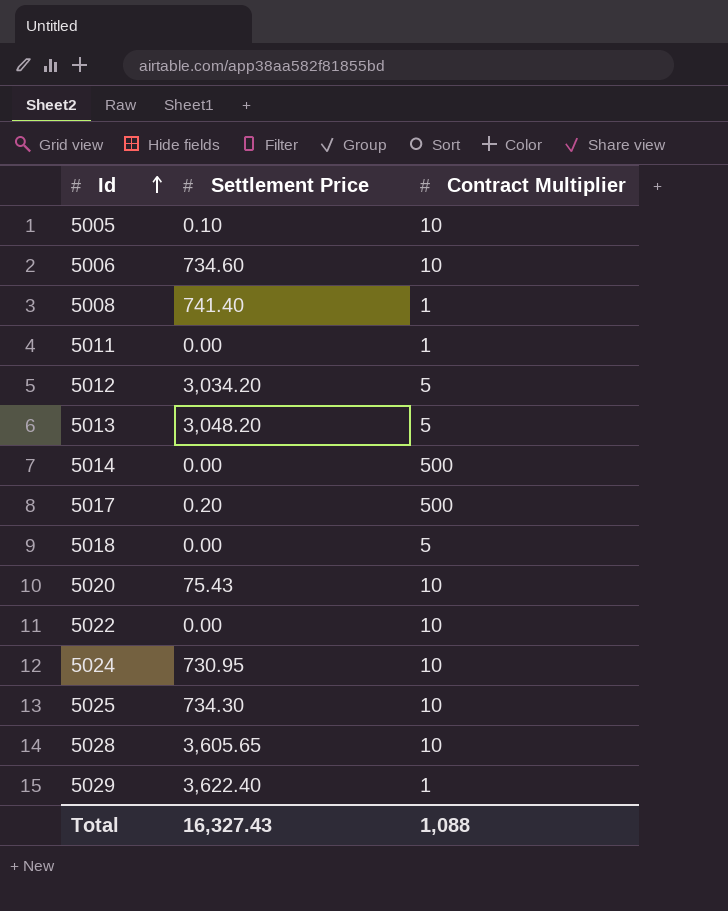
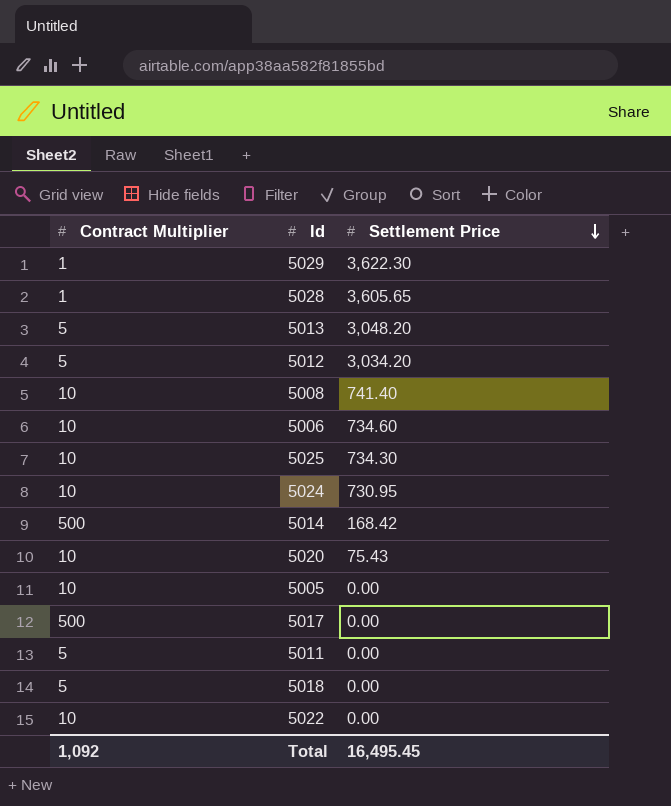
row order: Id ascending -> Settlement Price descending
column Contract Multiplier | position: 3 -> 1
5029 | Settlement Price: 3,622.40 -> 3,622.30
5028 | Contract Multiplier: 10 -> 1
5008 | Contract Multiplier: 1 -> 10
5014 | Settlement Price: 0.00 -> 168.42
5005 | Settlement Price: 0.10 -> 0.00
5017 | Settlement Price: 0.20 -> 0.00
5011 | Contract Multiplier: 1 -> 5
Total | Contract Multiplier: 1,088 -> 1,092
Total | Settlement Price: 16,327.43 -> 16,495.45

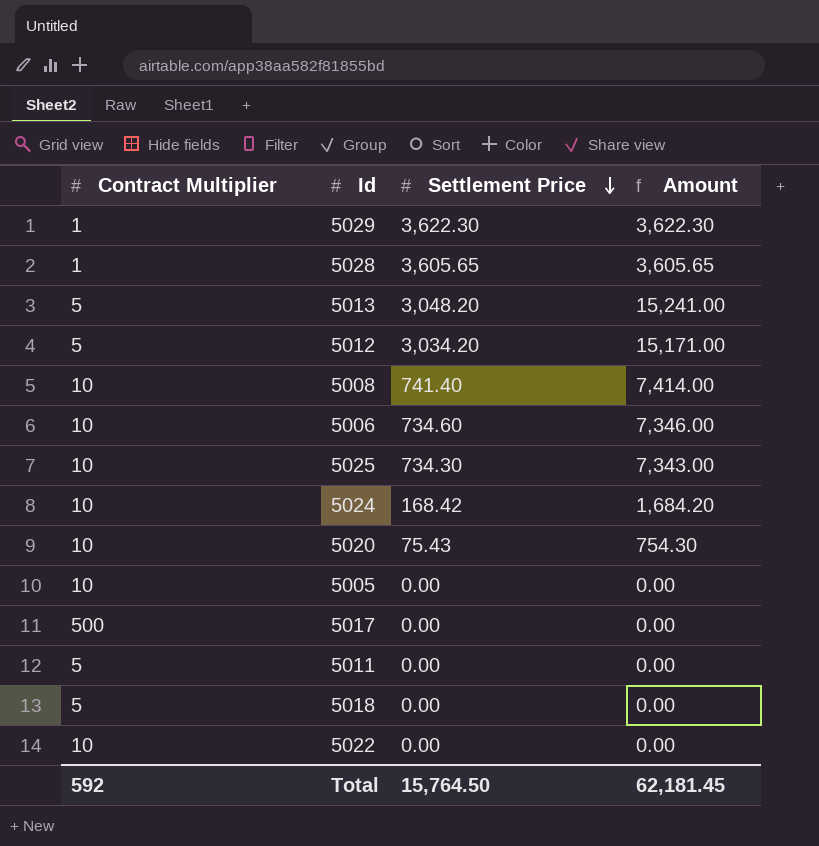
column Amount | formula: none -> [Contract Multiplier] * [Settlement Price]
row 5014: 500 | 168.42 -> none
5024 | Settlement Price: 730.95 -> 168.42
Total | Contract Multiplier: 1,092 -> 592
Total | Settlement Price: 16,495.45 -> 15,764.50

